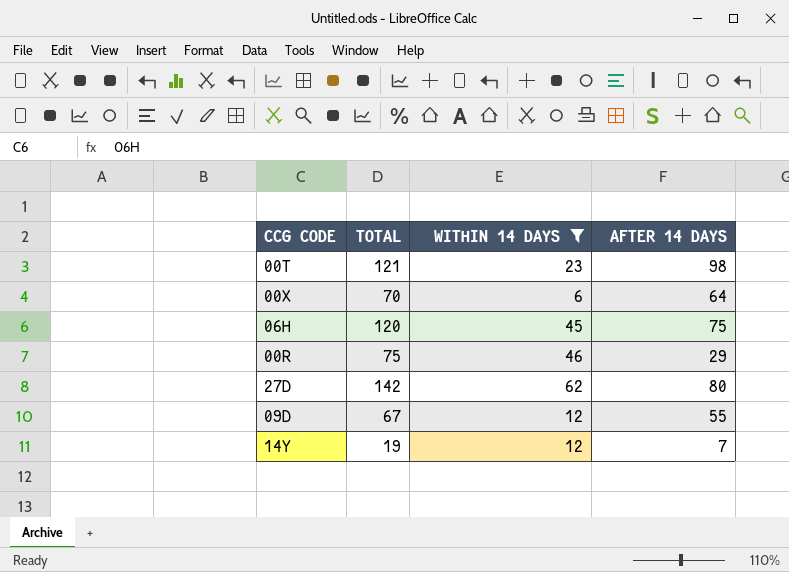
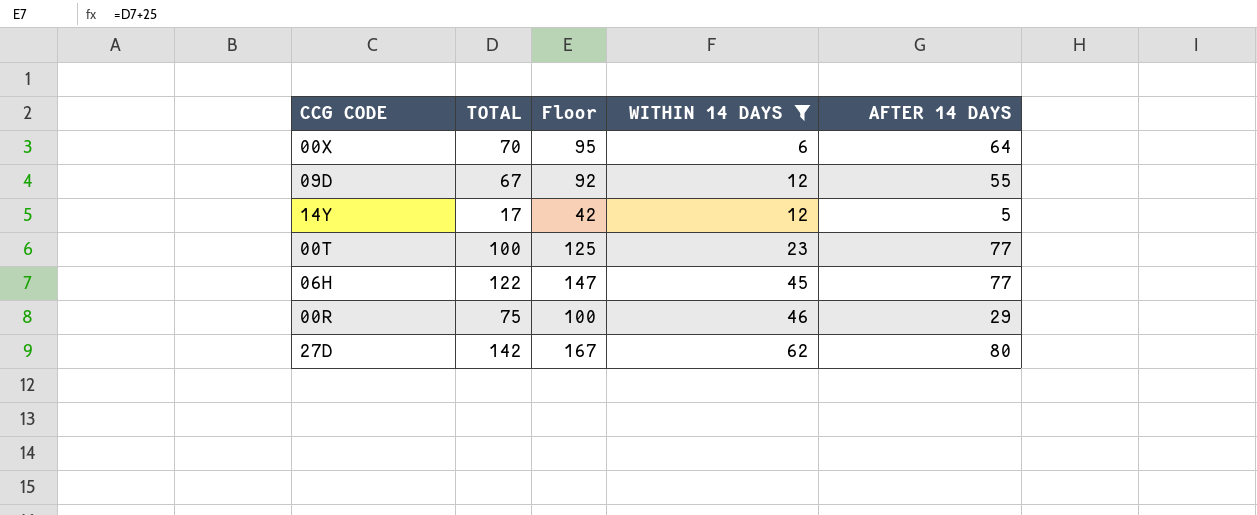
row order: none -> WITHIN 14 DAYS ascending
column Floor | formula: none -> [TOTAL] + 25
14Y | TOTAL: 19 -> 17
14Y | AFTER 14 DAYS: 7 -> 5
00T | TOTAL: 121 -> 100
00T | AFTER 14 DAYS: 98 -> 77
06H | TOTAL: 120 -> 122
06H | AFTER 14 DAYS: 75 -> 77

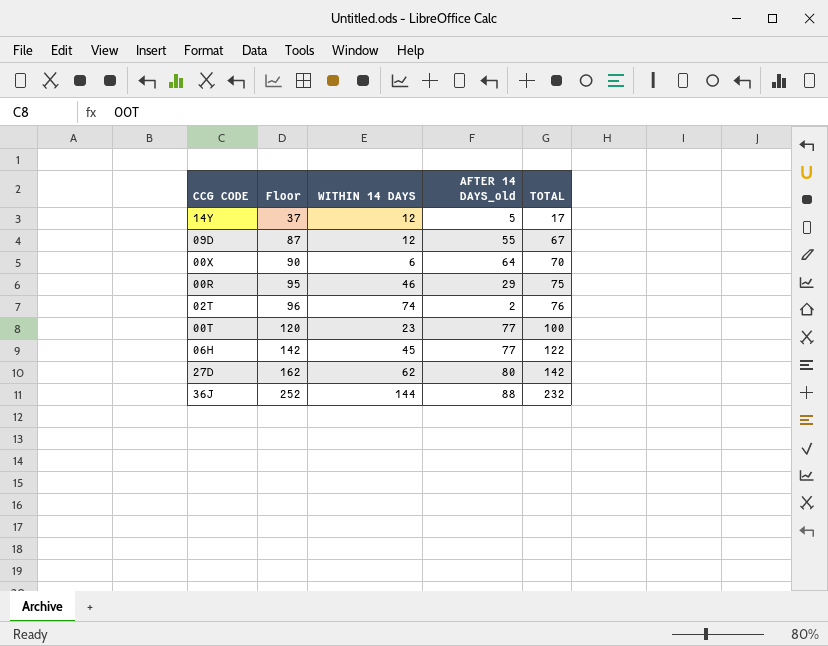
filter: WITHIN 14 DAYS <= 62 -> none
row order: WITHIN 14 DAYS ascending -> Floor ascending
column Floor | formula: [TOTAL] + 25 -> [TOTAL] + 20
column name: AFTER 14 DAYS -> AFTER 14 DAYS_old
column TOTAL | position: 2 -> 5

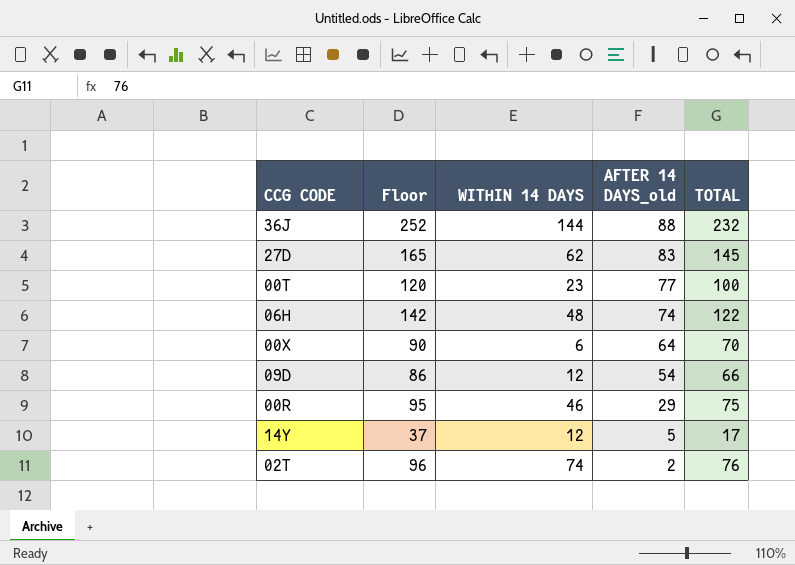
row order: Floor ascending -> AFTER 14 DAYS_old descending
27D | Floor: 162 -> 165
27D | AFTER 14 DAYS_old: 80 -> 83
27D | TOTAL: 142 -> 145
06H | WITHIN 14 DAYS: 45 -> 48
06H | AFTER 14 DAYS_old: 77 -> 74
09D | Floor: 87 -> 86
09D | AFTER 14 DAYS_old: 55 -> 54
09D | TOTAL: 67 -> 66

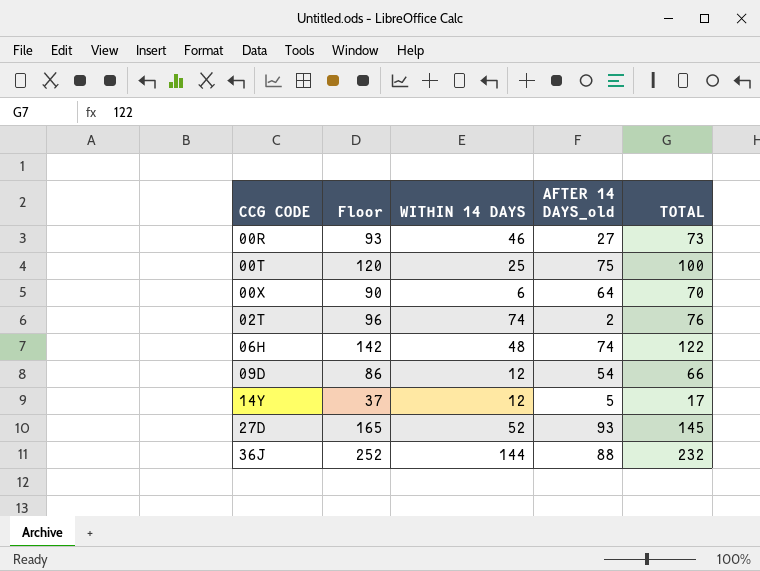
row order: AFTER 14 DAYS_old descending -> CCG CODE ascending
00R | Floor: 95 -> 93
00R | AFTER 14 DAYS_old: 29 -> 27
00R | TOTAL: 75 -> 73
00T | WITHIN 14 DAYS: 23 -> 25
00T | AFTER 14 DAYS_old: 77 -> 75
27D | WITHIN 14 DAYS: 62 -> 52
27D | AFTER 14 DAYS_old: 83 -> 93

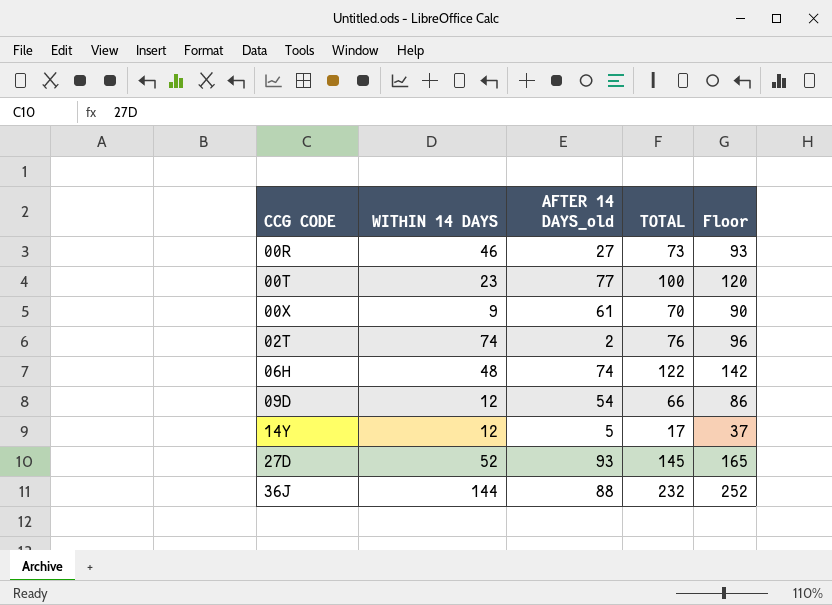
column Floor | position: 2 -> 5
00T | WITHIN 14 DAYS: 25 -> 23
00T | AFTER 14 DAYS_old: 75 -> 77
00X | WITHIN 14 DAYS: 6 -> 9
00X | AFTER 14 DAYS_old: 64 -> 61

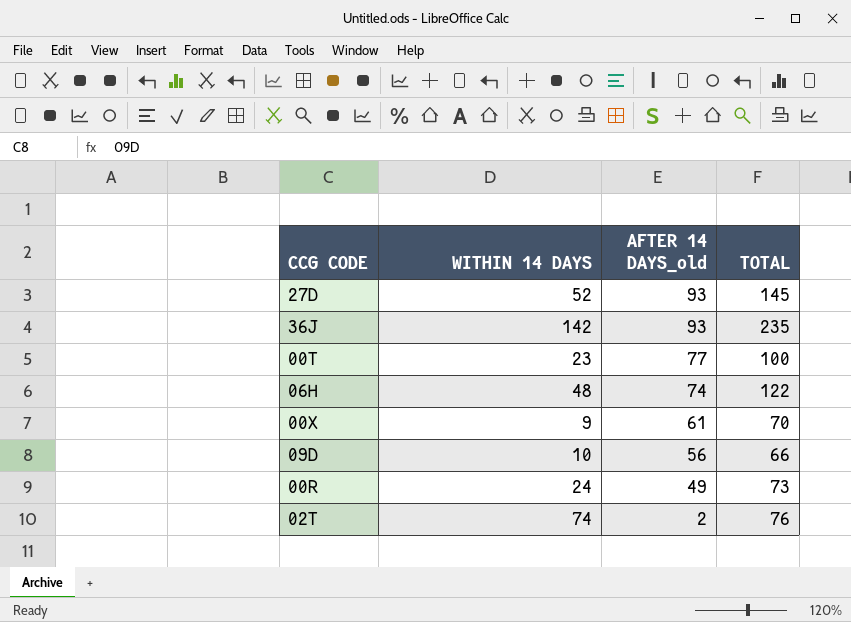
row order: CCG CODE ascending -> AFTER 14 DAYS_old descending
column Floor | formula: [TOTAL] + 20 -> none
row 14Y: 12 | 5 | 17 | 37 -> none
36J | WITHIN 14 DAYS: 144 -> 142
36J | AFTER 14 DAYS_old: 88 -> 93
36J | TOTAL: 232 -> 235
09D | WITHIN 14 DAYS: 12 -> 10
09D | AFTER 14 DAYS_old: 54 -> 56
00R | WITHIN 14 DAYS: 46 -> 24
00R | AFTER 14 DAYS_old: 27 -> 49

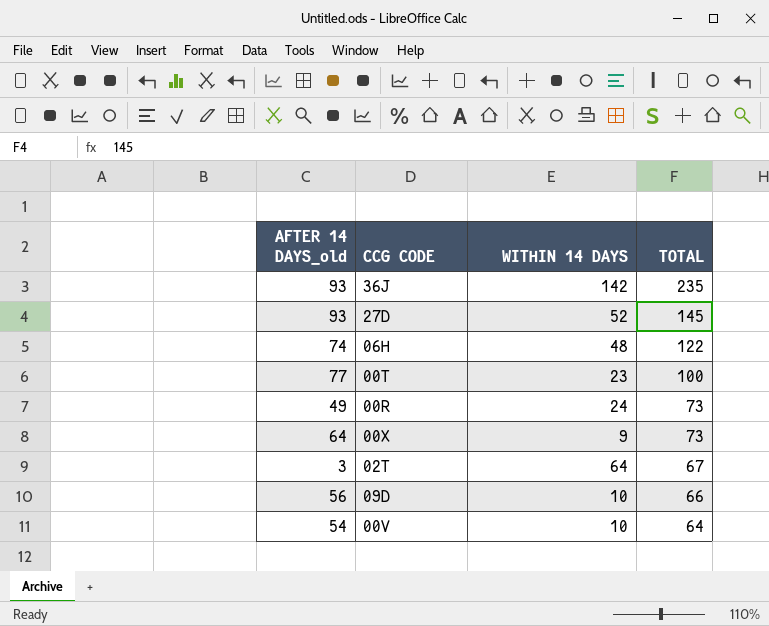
row order: AFTER 14 DAYS_old descending -> TOTAL descending
column AFTER 14 DAYS_old | position: 3 -> 1
00X | AFTER 14 DAYS_old: 61 -> 64
00X | TOTAL: 70 -> 73
02T | AFTER 14 DAYS_old: 2 -> 3
02T | WITHIN 14 DAYS: 74 -> 64
02T | TOTAL: 76 -> 67
row 00V: none -> 54 | 10 | 64

